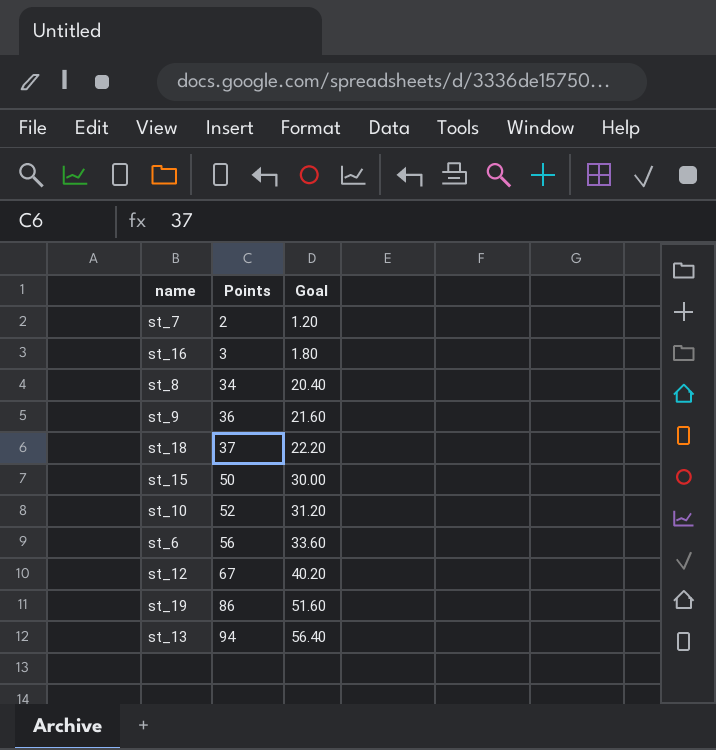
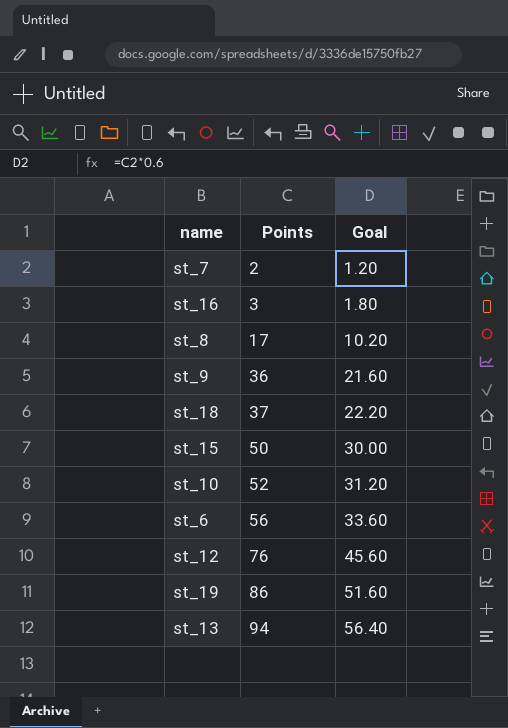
st_8 | Points: 34 -> 17
st_8 | Goal: 20.40 -> 10.20
st_12 | Points: 67 -> 76
st_12 | Goal: 40.20 -> 45.60

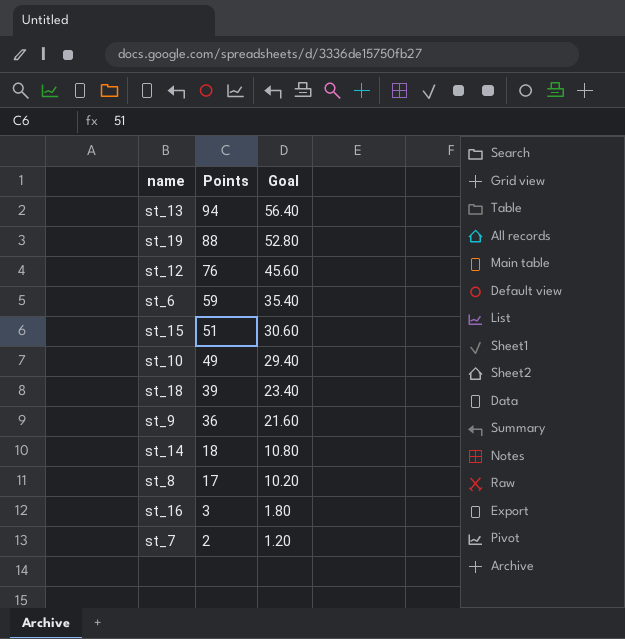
row order: Points ascending -> Points descending
st_19 | Points: 86 -> 88
st_19 | Goal: 51.60 -> 52.80
st_6 | Points: 56 -> 59
st_6 | Goal: 33.60 -> 35.40
st_15 | Points: 50 -> 51
st_15 | Goal: 30.00 -> 30.60
st_10 | Points: 52 -> 49
st_10 | Goal: 31.20 -> 29.40
st_18 | Points: 37 -> 39
st_18 | Goal: 22.20 -> 23.40
row st_14: none -> 18 | 10.80

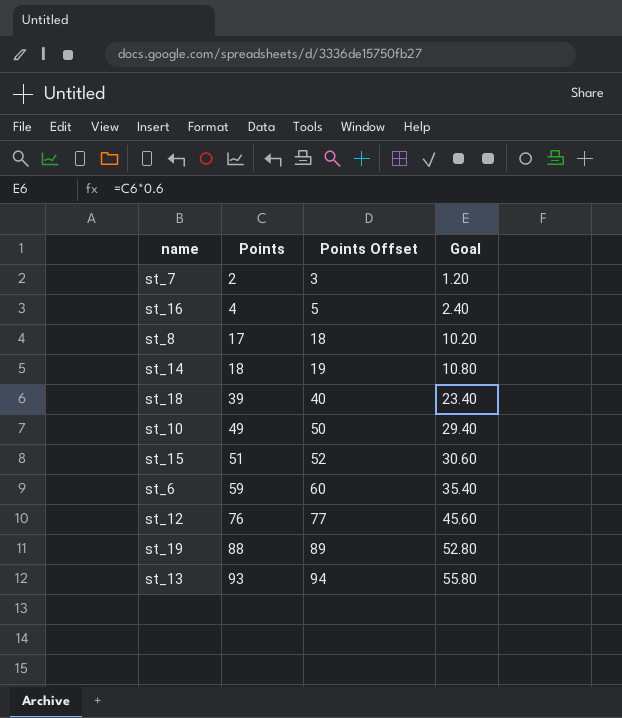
row order: Points descending -> Points ascending
column Points Offset | formula: none -> [Points] + 1
row st_9: 36 | 21.60 -> none
st_16 | Points: 3 -> 4
st_16 | Goal: 1.80 -> 2.40
st_13 | Points: 94 -> 93
st_13 | Goal: 56.40 -> 55.80

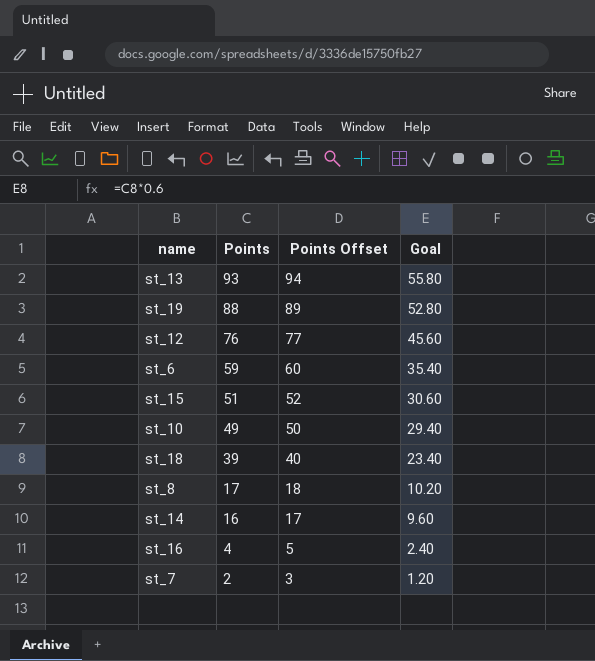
row order: Points ascending -> Points descending
st_14 | Points: 18 -> 16
st_14 | Points Offset: 19 -> 17
st_14 | Goal: 10.80 -> 9.60

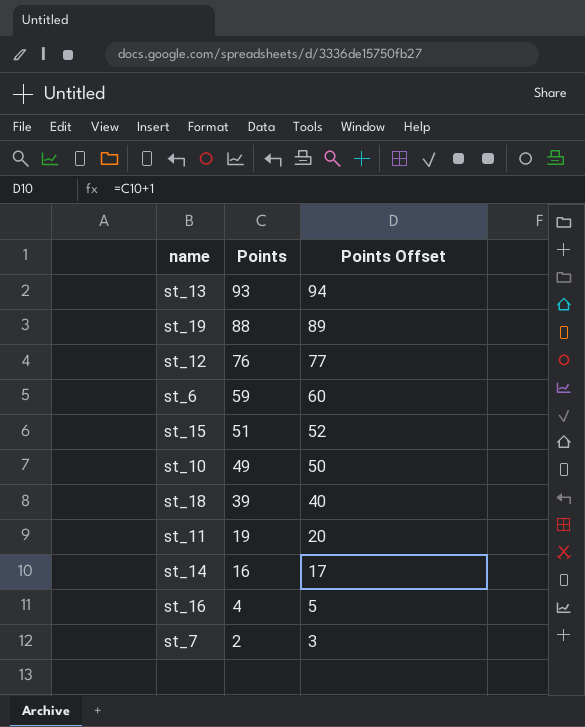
column Goal | formula: [Points] * 0.6 -> none
row st_8: 17 | 18 | 10.20 -> none
row st_11: none -> 19 | 20

